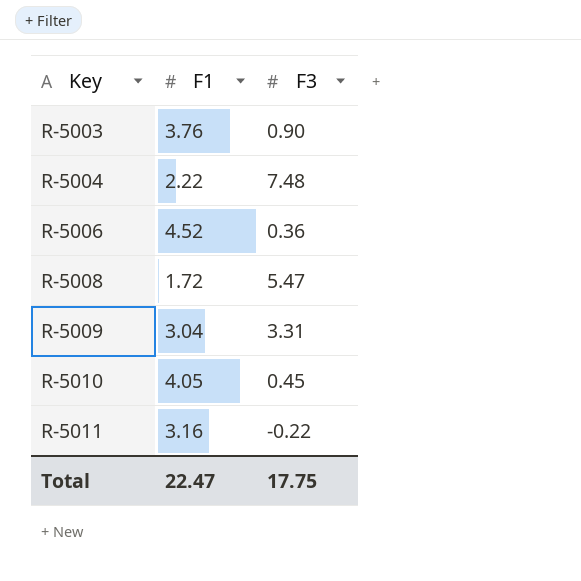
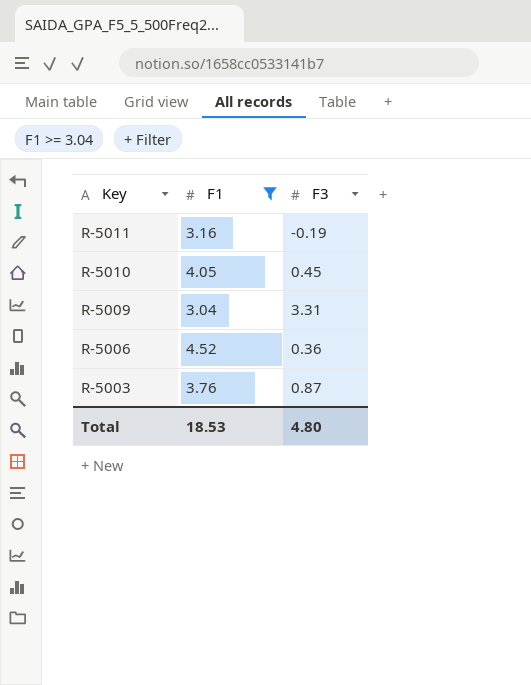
filter: none -> F1 >= 3.04
row order: Key ascending -> Key descending
R-5011 | F3: -0.22 -> -0.19
R-5003 | F3: 0.90 -> 0.87
Total | F1: 22.47 -> 18.53
Total | F3: 17.75 -> 4.80

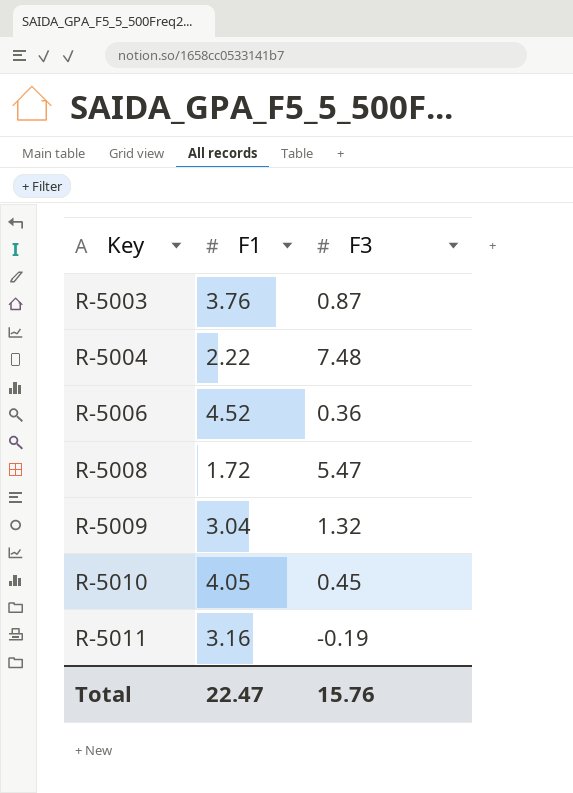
filter: F1 >= 3.04 -> none
row order: Key descending -> Key ascending
R-5009 | F3: 3.31 -> 1.32
Total | F1: 18.53 -> 22.47
Total | F3: 4.80 -> 15.76

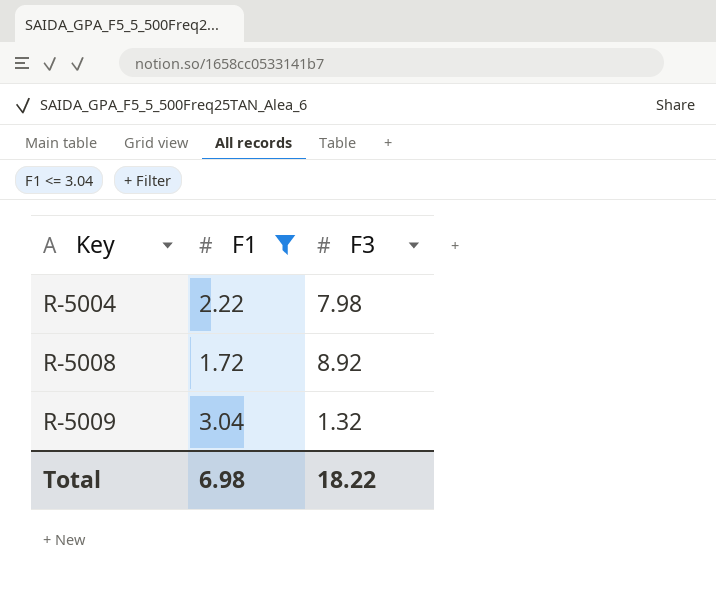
filter: none -> F1 <= 3.04
R-5004 | F3: 7.48 -> 7.98
R-5008 | F3: 5.47 -> 8.92
Total | F1: 22.47 -> 6.98
Total | F3: 15.76 -> 18.22

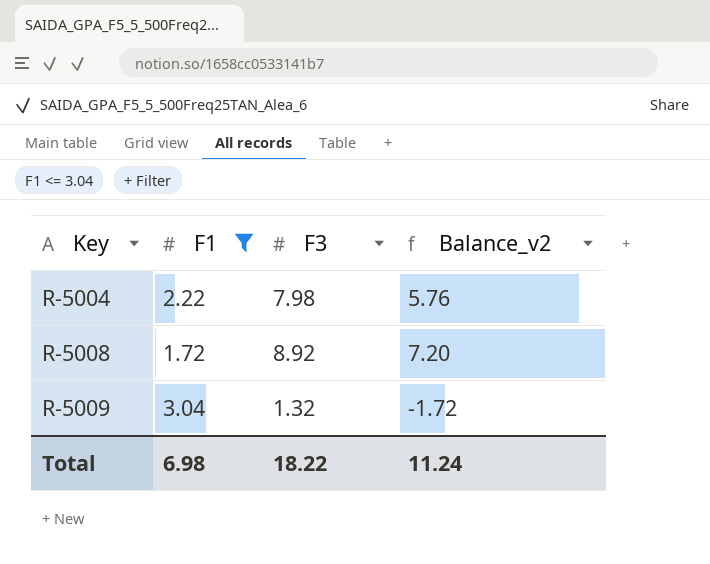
column Balance_v2 | formula: none -> [F3] - [F1]

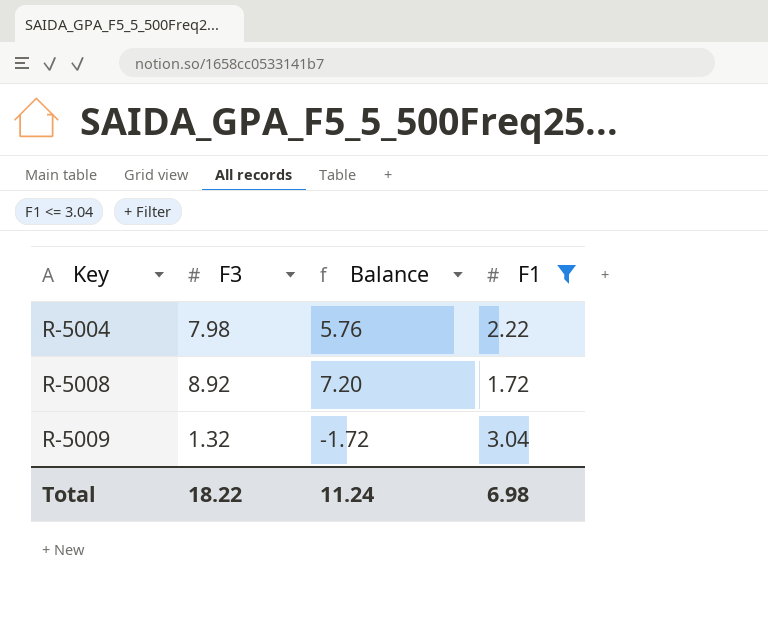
column name: Balance_v2 -> Balance
column F1 | position: 2 -> 4

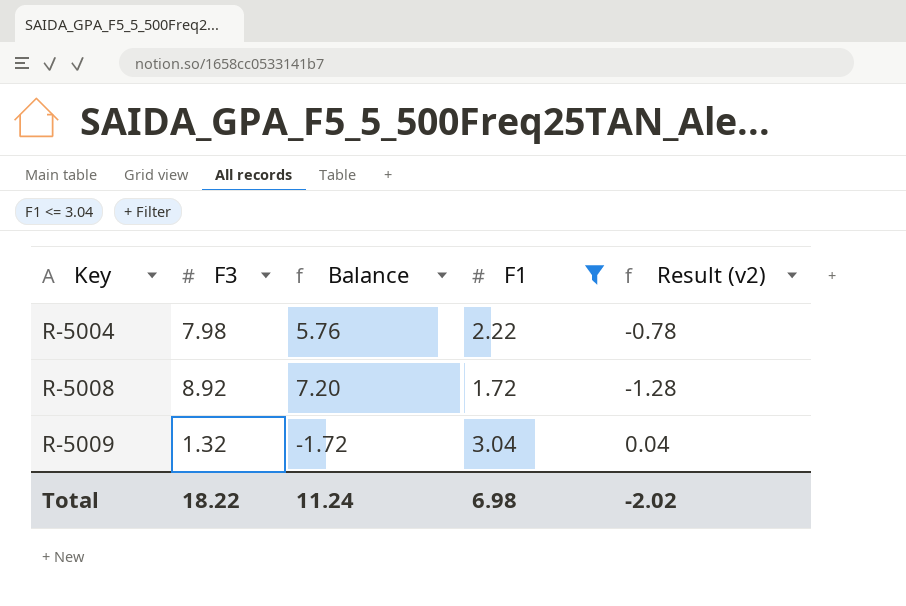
column Result (v2) | formula: none -> [F1] - 3

